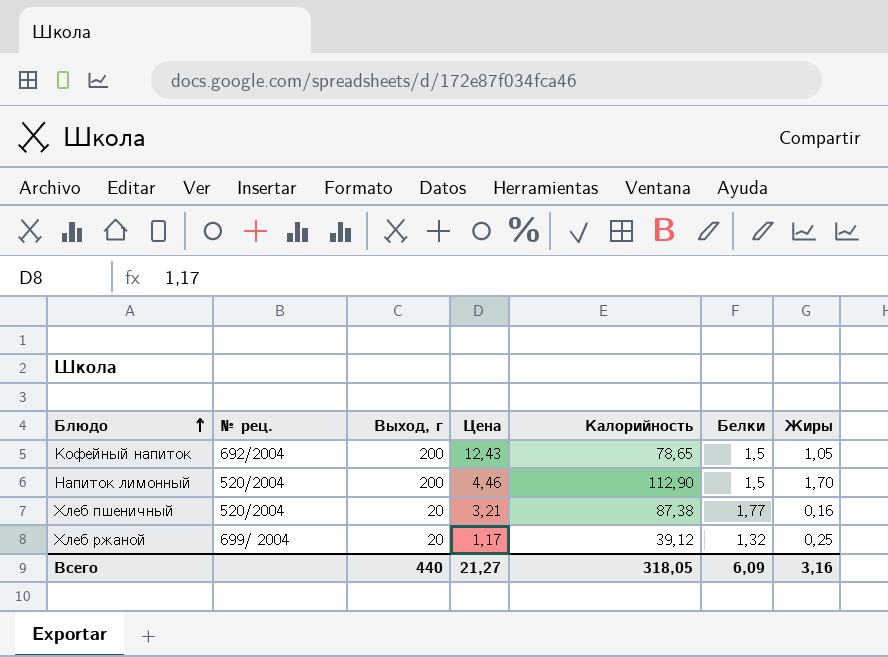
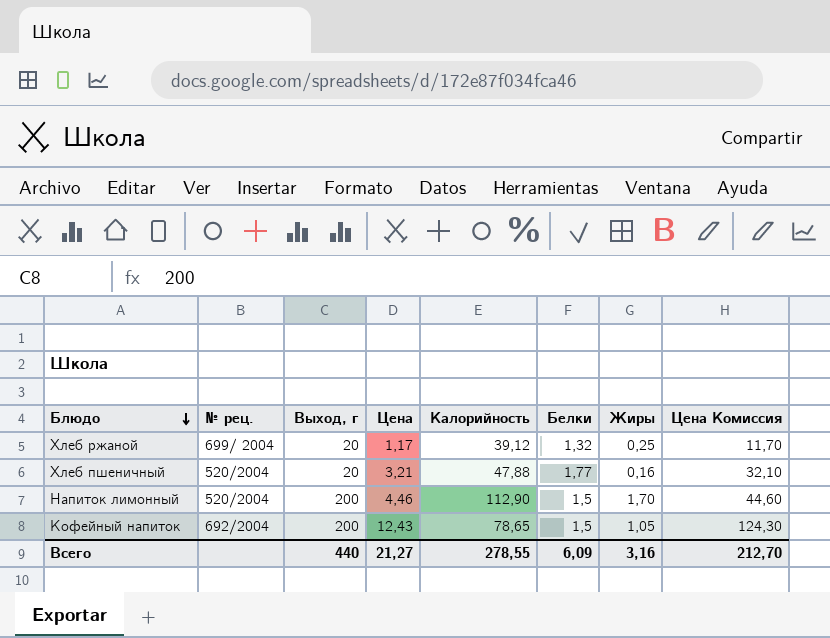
row order: Блюдо ascending -> Блюдо descending
column Цена Комиссия | formula: none -> [Цена] * 10
Хлеб пшеничный | Калорийность: 87,38 -> 47,88
Всего | Калорийность: 318,05 -> 278,55

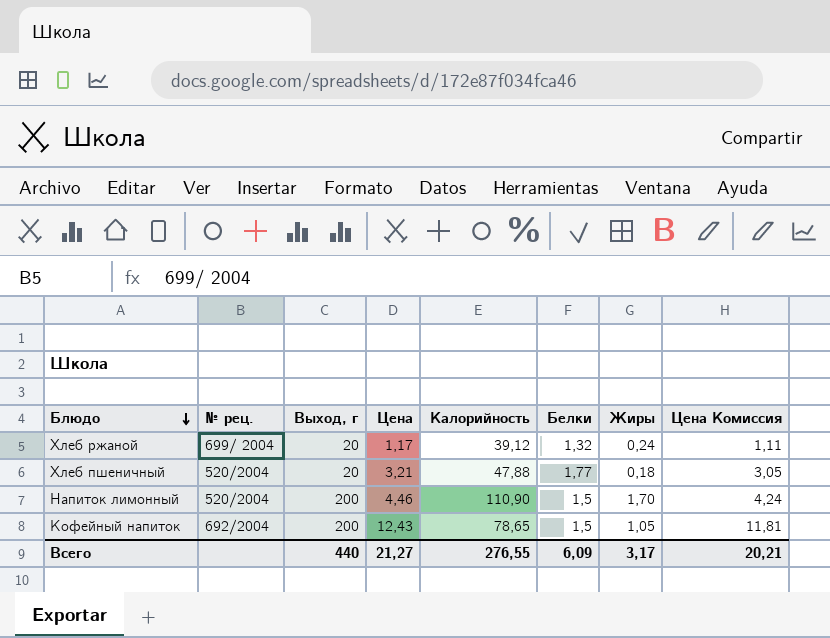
column Цена Комиссия | formula: [Цена] * 10 -> [Цена] * 0,95
Хлеб ржаной | Жиры: 0,25 -> 0,24
Хлеб пшеничный | Жиры: 0,16 -> 0,18
Напиток лимонный | Калорийность: 112,90 -> 110,90
Всего | Калорийность: 278,55 -> 276,55
Всего | Жиры: 3,16 -> 3,17
Всего | Цена Комиссия: 212,70 -> 20,21

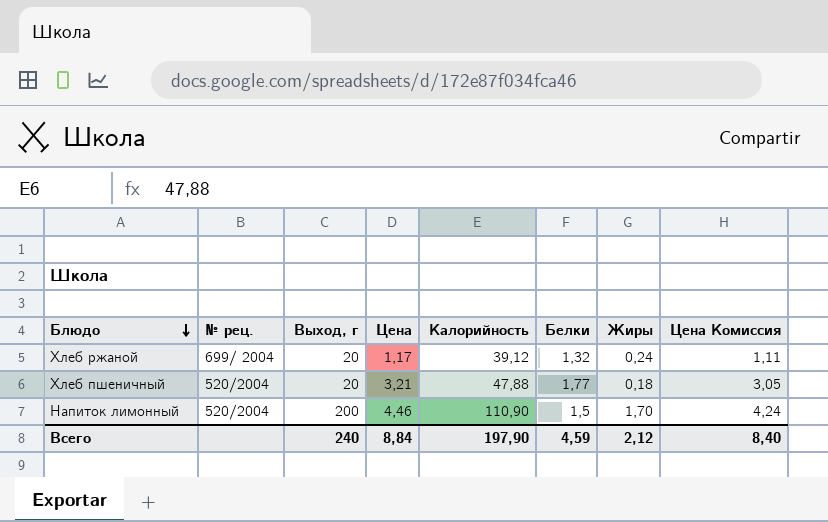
row Кофейный напиток: 692/2004 | 200 | 12,43 | 78,65 | 1,5 | 1,05 | 11,81 -> none
Всего | Выход, г: 440 -> 240
Всего | Цена: 21,27 -> 8,84
Всего | Калорийность: 276,55 -> 197,90
Всего | Белки: 6,09 -> 4,59
Всего | Жиры: 3,17 -> 2,12
Всего | Цена Комиссия: 20,21 -> 8,40

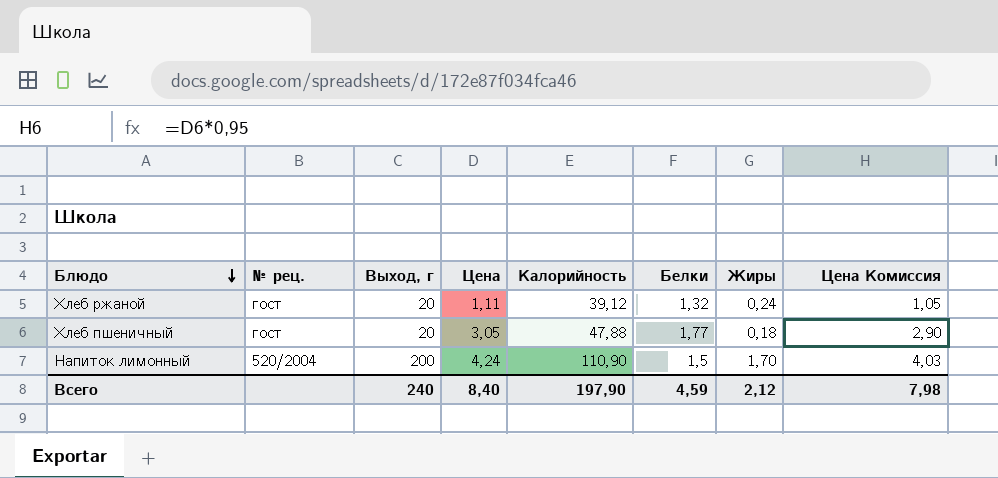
Хлеб ржаной | № рец.: 699/ 2004 -> гост
Хлеб ржаной | Цена: 1,17 -> 1,11
Хлеб ржаной | Цена Комиссия: 1,11 -> 1,05
Хлеб пшеничный | № рец.: 520/2004 -> гост
Хлеб пшеничный | Цена: 3,21 -> 3,05
Хлеб пшеничный | Цена Комиссия: 3,05 -> 2,90
Напиток лимонный | Цена: 4,46 -> 4,24
Напиток лимонный | Цена Комиссия: 4,24 -> 4,03
Всего | Цена: 8,84 -> 8,40
Всего | Цена Комиссия: 8,40 -> 7,98

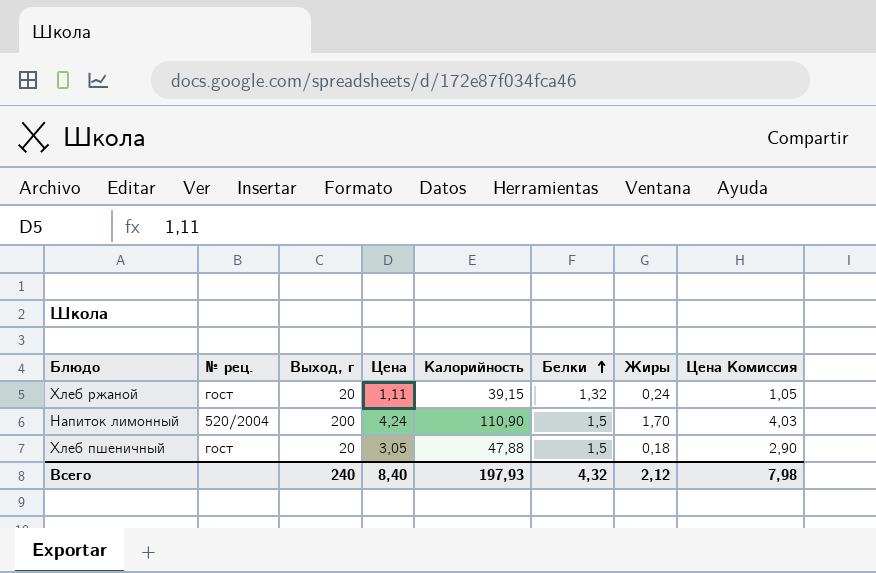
row order: Блюдо descending -> Белки ascending
Хлеб ржаной | Калорийность: 39,12 -> 39,15
Хлеб пшеничный | Белки: 1,77 -> 1,5
Всего | Калорийность: 197,90 -> 197,93
Всего | Белки: 4,59 -> 4,32

